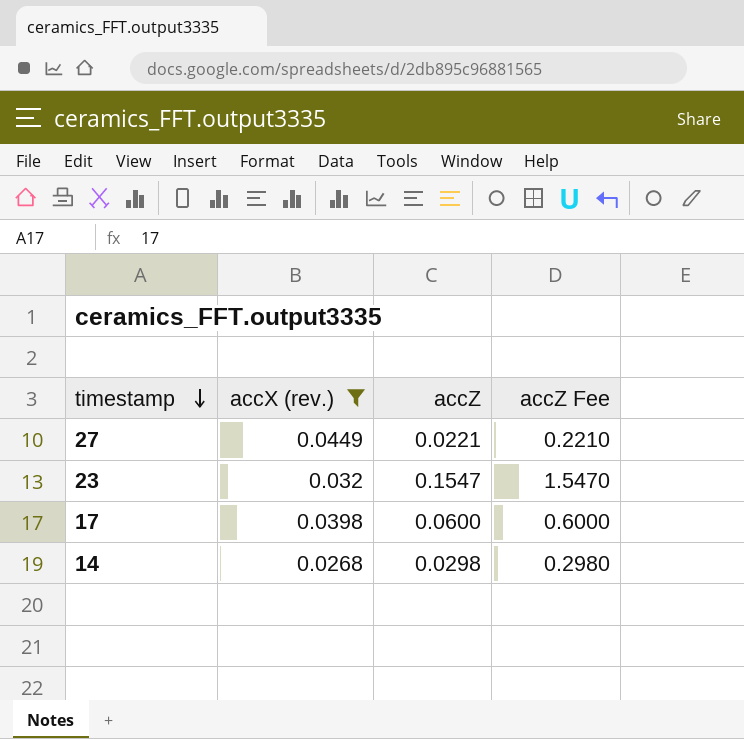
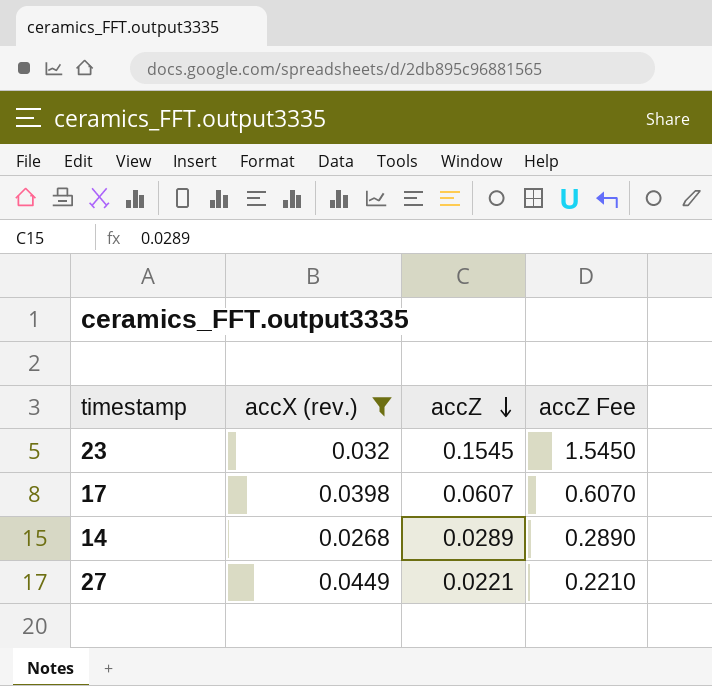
row order: timestamp descending -> accZ descending
23 | accZ: 0.1547 -> 0.1545
23 | accZ Fee: 1.5470 -> 1.5450
17 | accZ: 0.0600 -> 0.0607
17 | accZ Fee: 0.6000 -> 0.6070
14 | accZ: 0.0298 -> 0.0289
14 | accZ Fee: 0.2980 -> 0.2890

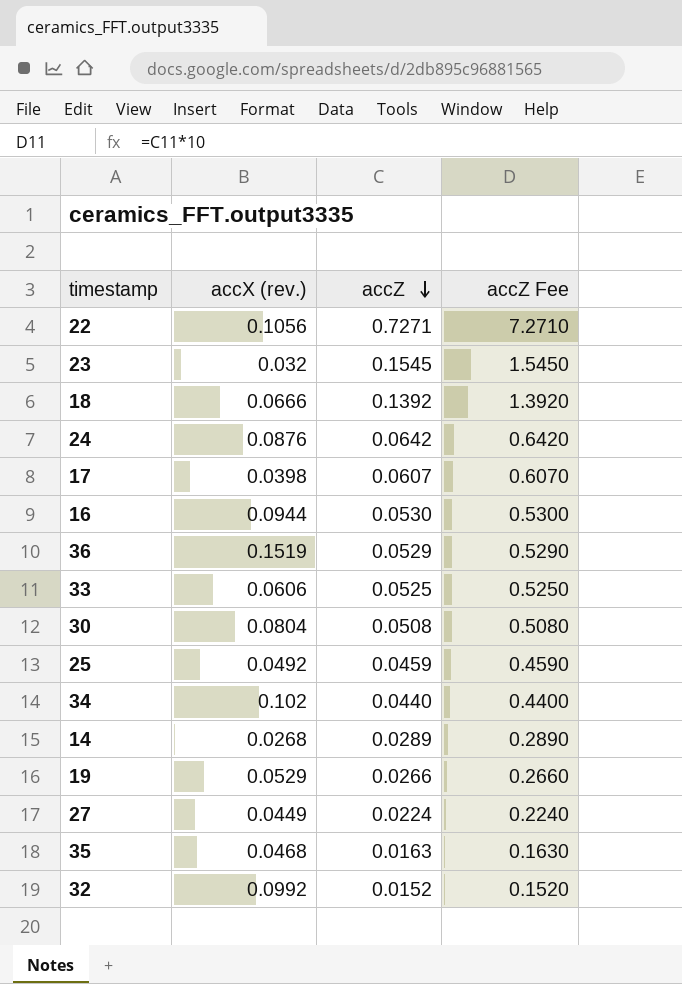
filter: accX (rev.) <= 0.0449 -> none
27 | accZ: 0.0221 -> 0.0224
27 | accZ Fee: 0.2210 -> 0.2240

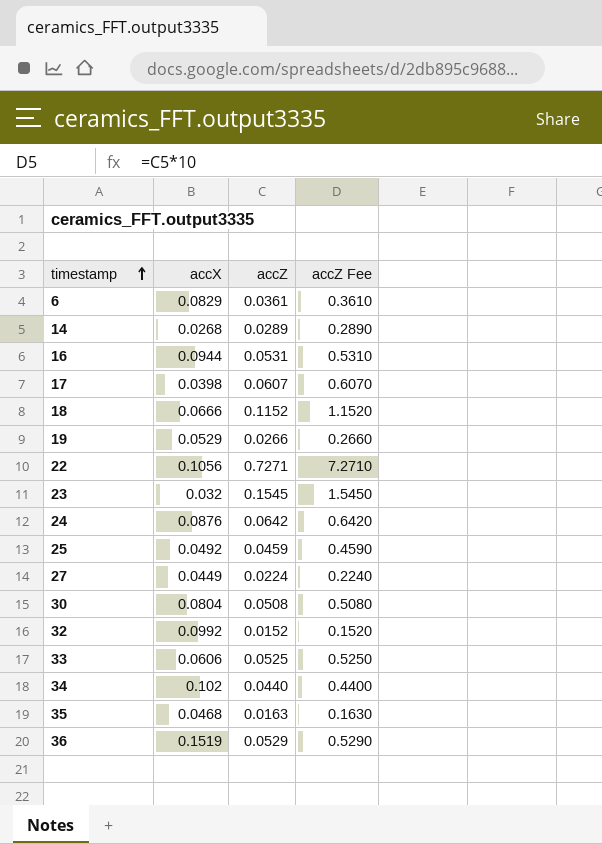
row order: accZ descending -> timestamp ascending
column name: accX (rev.) -> accX
row 6: none -> 0.0829 | 0.0361 | 0.3610
16 | accZ: 0.0530 -> 0.0531
16 | accZ Fee: 0.5300 -> 0.5310
18 | accZ: 0.1392 -> 0.1152
18 | accZ Fee: 1.3920 -> 1.1520

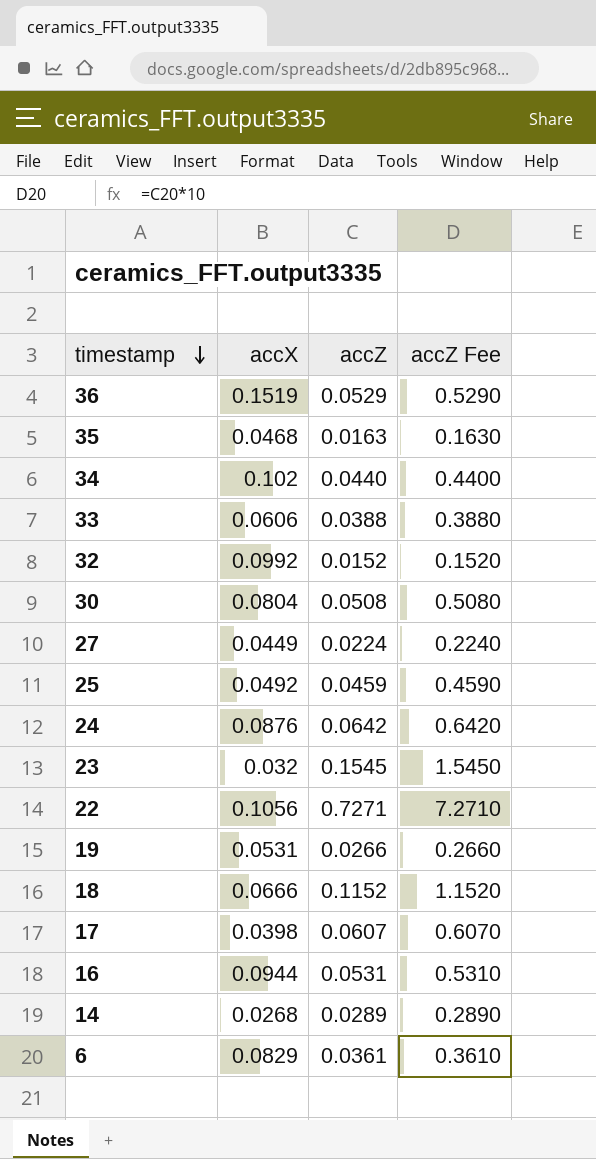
row order: timestamp ascending -> timestamp descending
33 | accZ: 0.0525 -> 0.0388
33 | accZ Fee: 0.5250 -> 0.3880
19 | accX: 0.0529 -> 0.0531

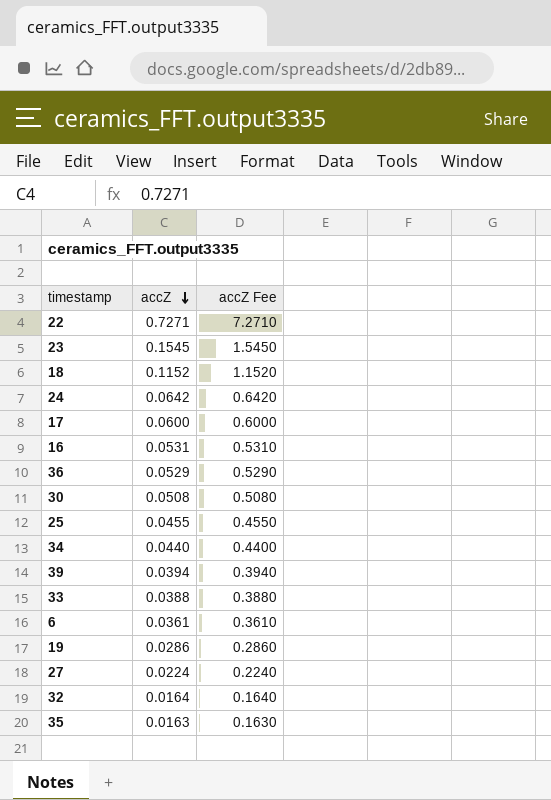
row order: timestamp descending -> accZ descending
column accX | position: 2 -> none
row 14: 0.0268 | 0.0289 | 0.2890 -> none
17 | accZ: 0.0607 -> 0.0600
17 | accZ Fee: 0.6070 -> 0.6000
25 | accZ: 0.0459 -> 0.0455
25 | accZ Fee: 0.4590 -> 0.4550
row 39: none -> 0.0394 | 0.3940
19 | accZ: 0.0266 -> 0.0286
19 | accZ Fee: 0.2660 -> 0.2860
32 | accZ: 0.0152 -> 0.0164
32 | accZ Fee: 0.1520 -> 0.1640

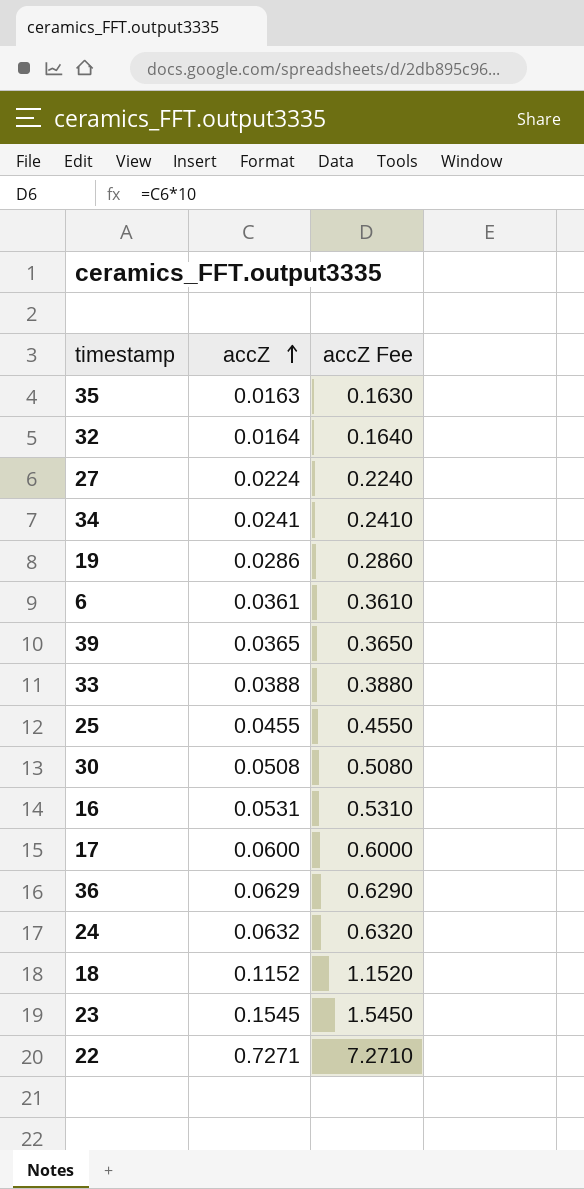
row order: accZ descending -> accZ ascending
34 | accZ: 0.0440 -> 0.0241
34 | accZ Fee: 0.4400 -> 0.2410
39 | accZ: 0.0394 -> 0.0365
39 | accZ Fee: 0.3940 -> 0.3650
36 | accZ: 0.0529 -> 0.0629
36 | accZ Fee: 0.5290 -> 0.6290
24 | accZ: 0.0642 -> 0.0632
24 | accZ Fee: 0.6420 -> 0.6320

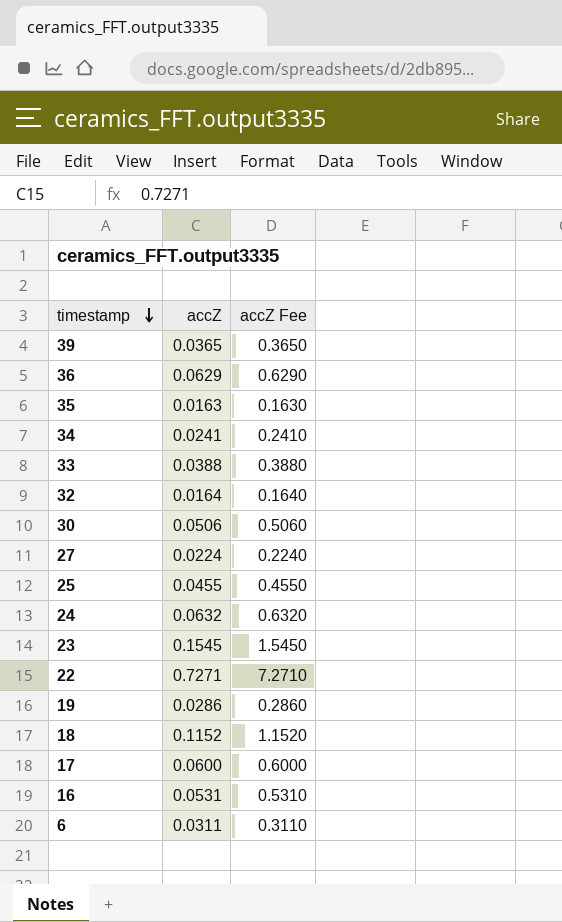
row order: accZ ascending -> timestamp descending
30 | accZ: 0.0508 -> 0.0506
30 | accZ Fee: 0.5080 -> 0.5060
6 | accZ: 0.0361 -> 0.0311
6 | accZ Fee: 0.3610 -> 0.3110

